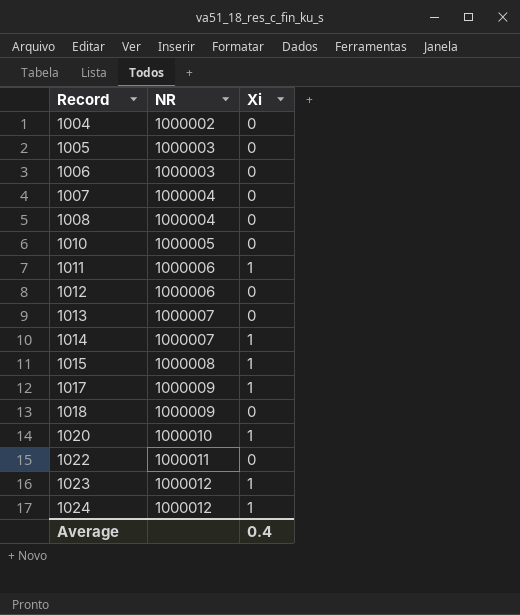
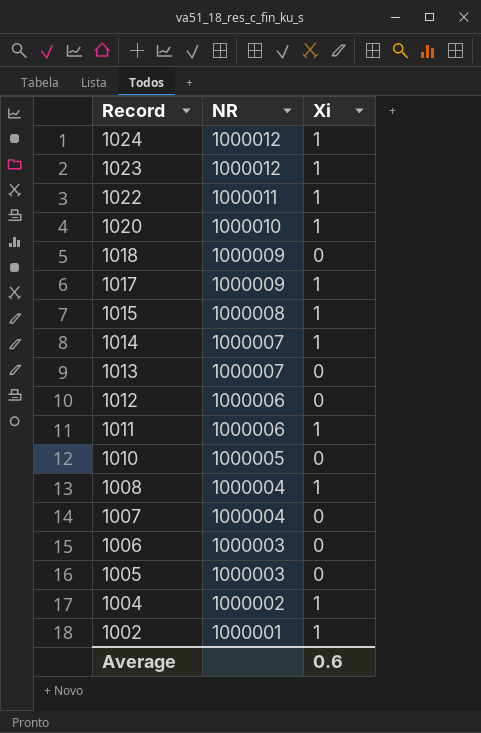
row order: Record ascending -> Record descending
1022 | Xi: 0 -> 1
1008 | Xi: 0 -> 1
1004 | Xi: 0 -> 1
row 1002: none -> 1000001 | 1
Average | Xi: 0.4 -> 0.6

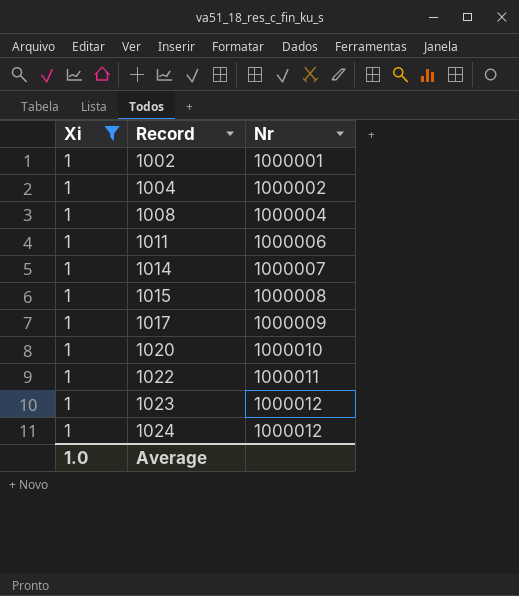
filter: none -> Xi = 1
row order: Record descending -> Record ascending
column Xi | position: 3 -> 1
column name: NR -> Nr
Average | Xi: 0.6 -> 1.0

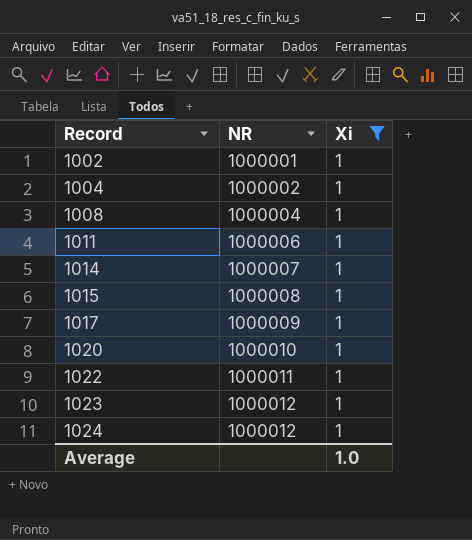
column name: Nr -> NR
column Xi | position: 1 -> 3

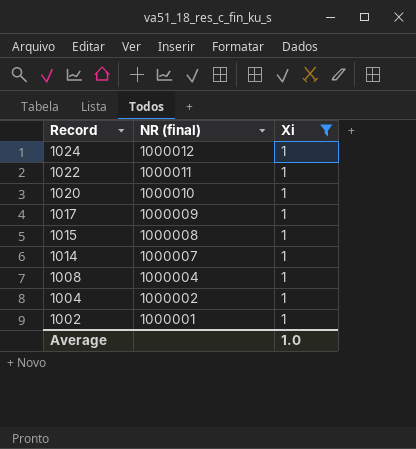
row order: Record ascending -> Record descending
column name: NR -> NR (final)
row 1011: 1000006 | 1 -> none
row 1023: 1000012 | 1 -> none

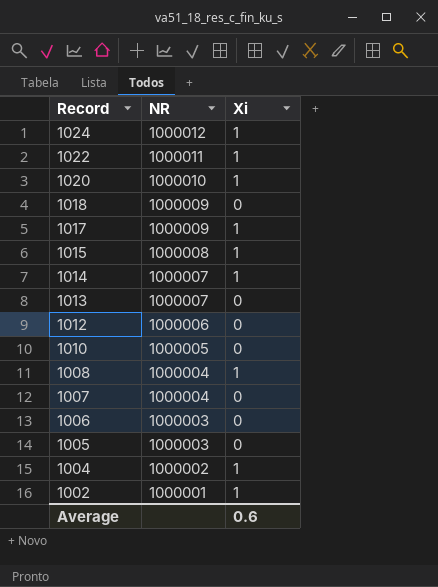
filter: Xi = 1 -> none
column name: NR (final) -> NR
Average | Xi: 1.0 -> 0.6

